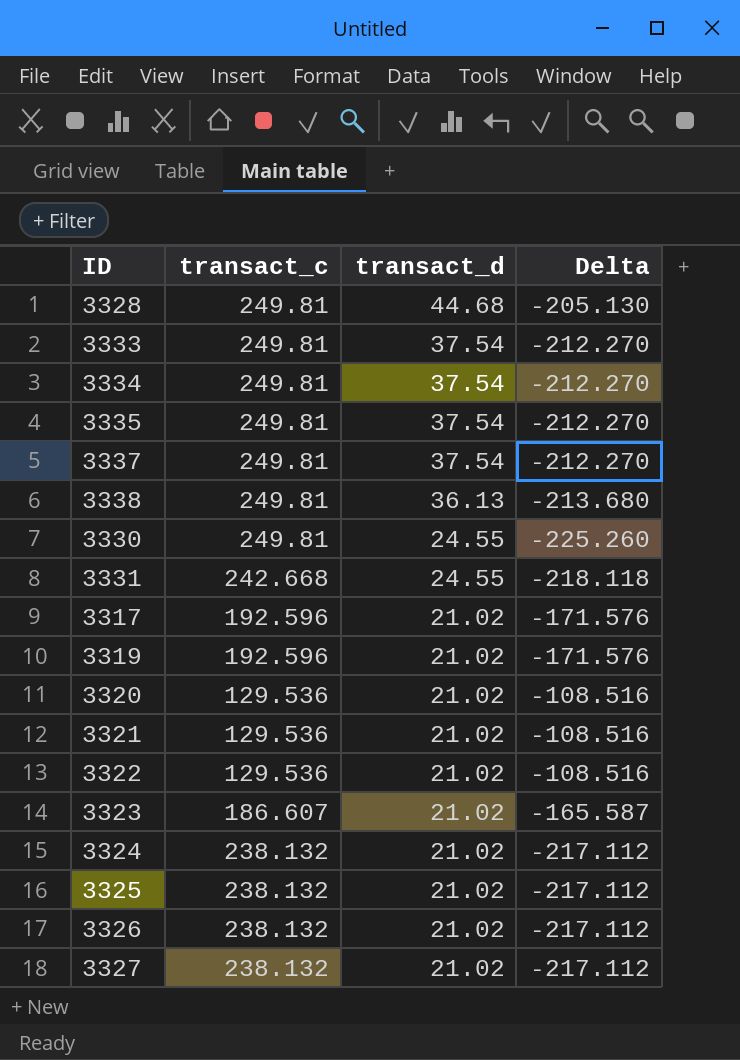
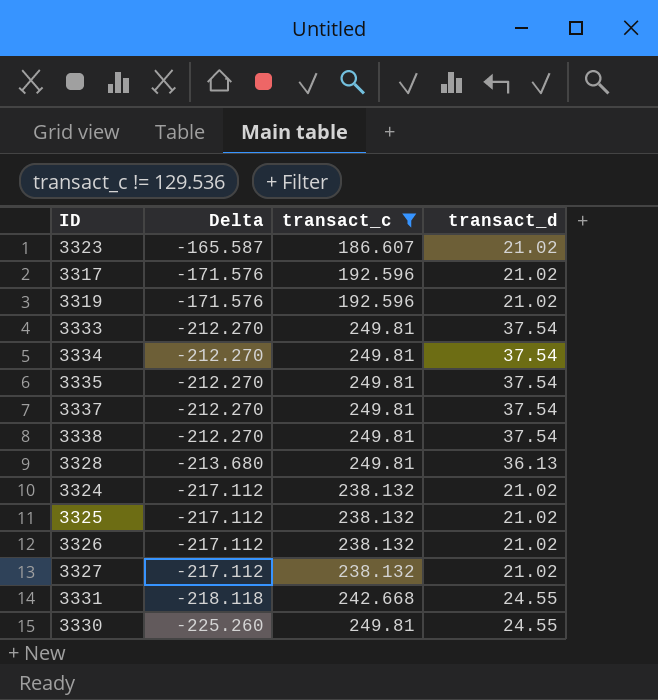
filter: none -> transact_c != 129.536
row order: transact_d descending -> Delta descending
column Delta | position: 4 -> 2
3338 | Delta: -213.680 -> -212.270
3338 | transact_d: 36.13 -> 37.54
3328 | Delta: -205.130 -> -213.680
3328 | transact_d: 44.68 -> 36.13

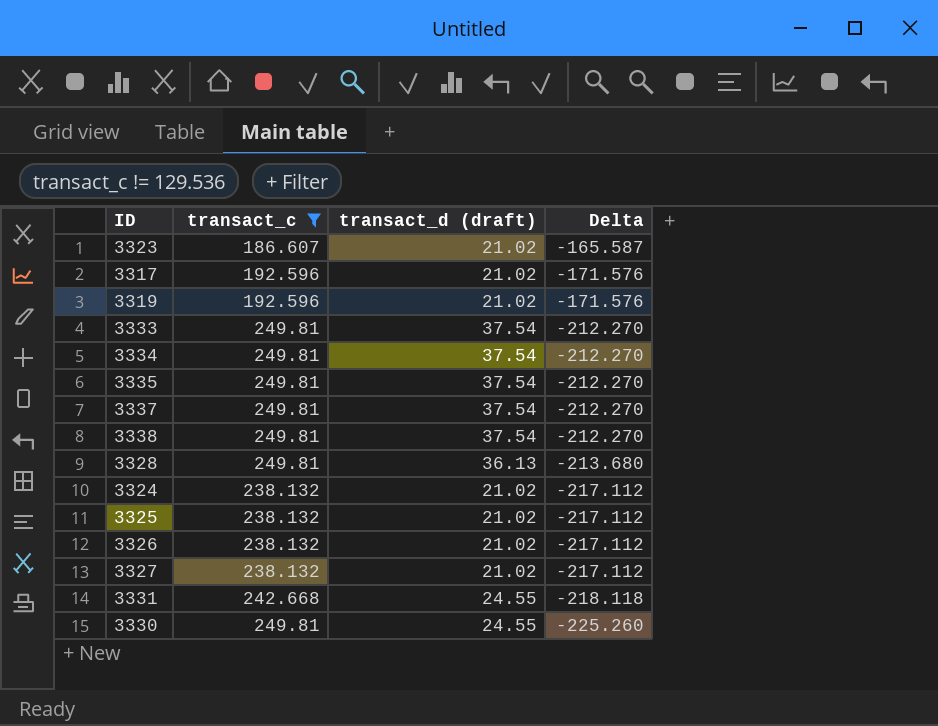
column name: transact_d -> transact_d (draft)
column Delta | position: 2 -> 4

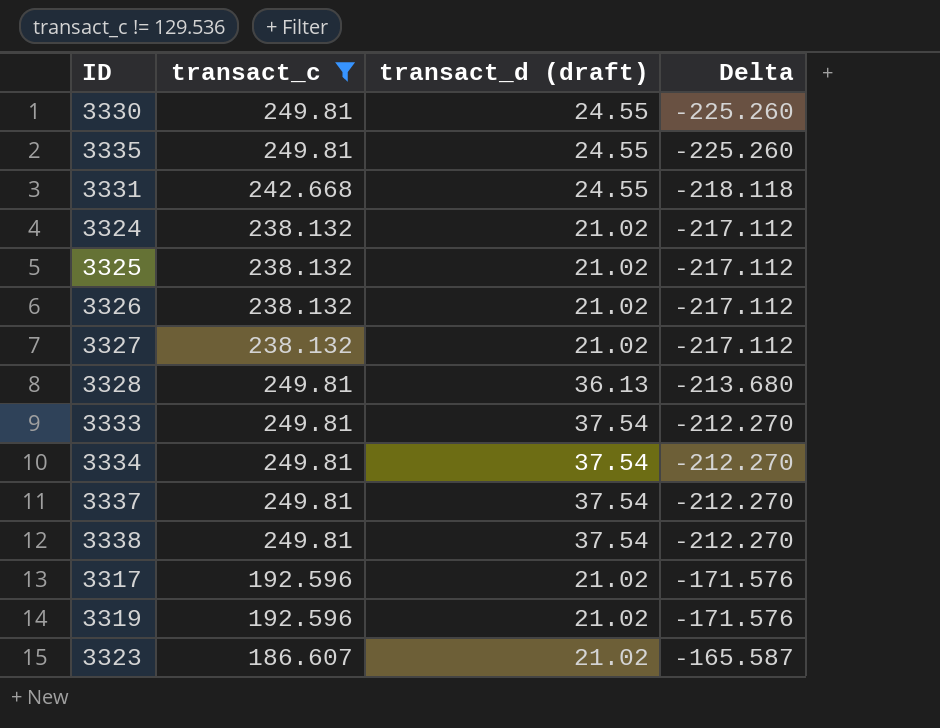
row order: Delta descending -> Delta ascending
3335 | transact_d (draft): 37.54 -> 24.55
3335 | Delta: -212.270 -> -225.260

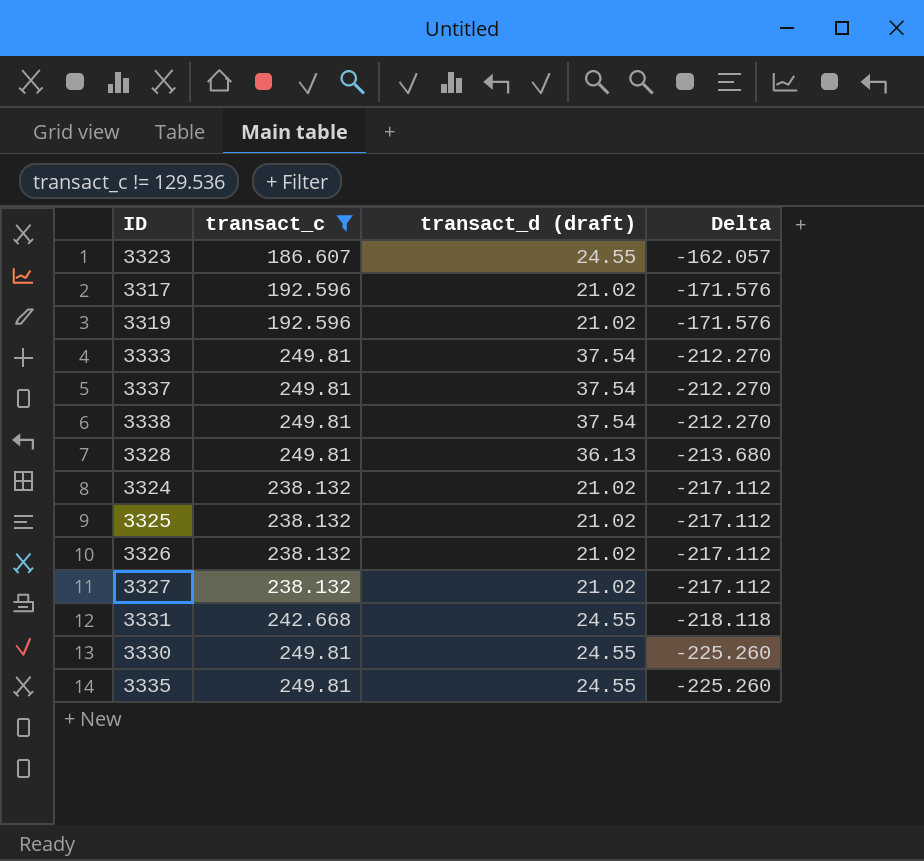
row order: Delta ascending -> Delta descending
row 3334: 249.81 | 37.54 | -212.270 -> none
3323 | transact_d (draft): 21.02 -> 24.55
3323 | Delta: -165.587 -> -162.057

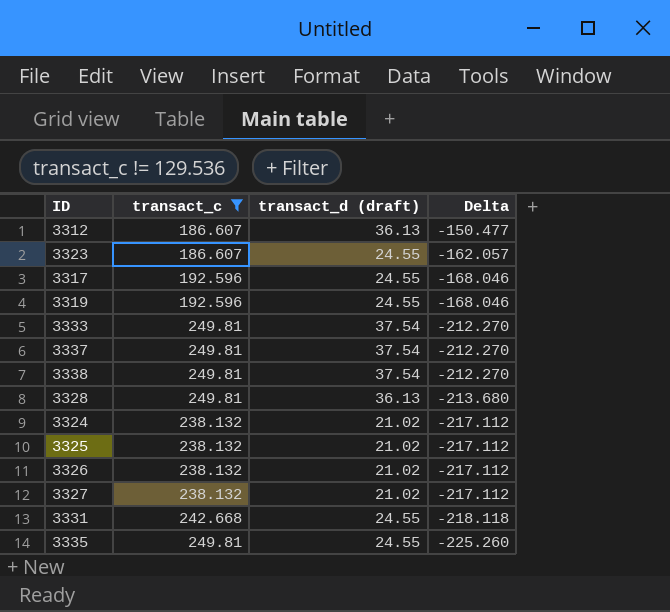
row 3330: 249.81 | 24.55 | -225.260 -> none
row 3312: none -> 186.607 | 36.13 | -150.477
3317 | transact_d (draft): 21.02 -> 24.55
3317 | Delta: -171.576 -> -168.046
3319 | transact_d (draft): 21.02 -> 24.55
3319 | Delta: -171.576 -> -168.046

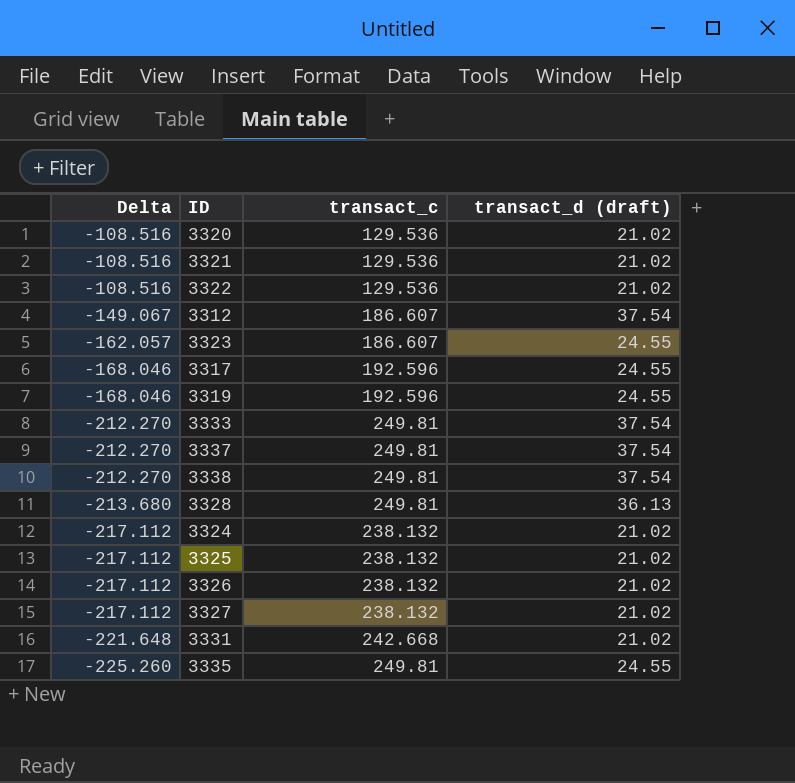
filter: transact_c != 129.536 -> none
column Delta | position: 4 -> 1
3312 | Delta: -150.477 -> -149.067
3312 | transact_d (draft): 36.13 -> 37.54
3331 | Delta: -218.118 -> -221.648
3331 | transact_d (draft): 24.55 -> 21.02

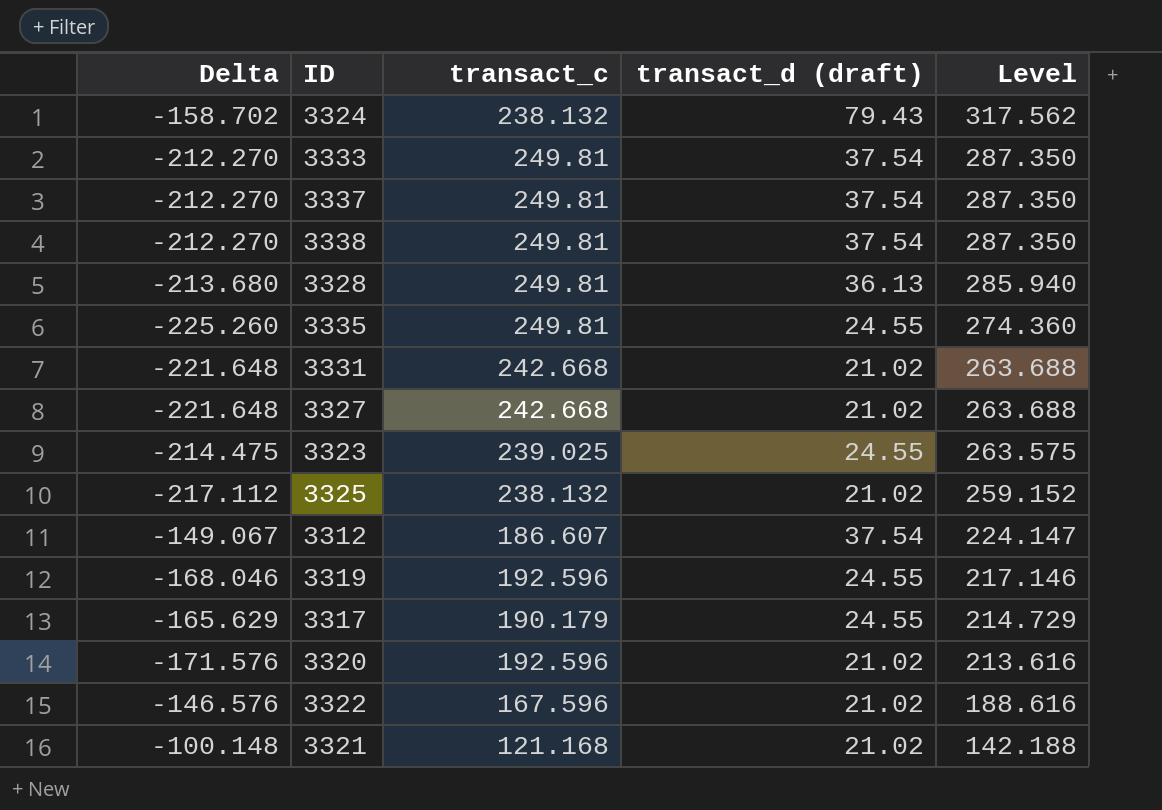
row order: Delta descending -> Level descending
column Level | formula: none -> [transact_c] + [transact_d (draft)]
row 3326: -217.112 | 238.132 | 21.02 -> none
3324 | Delta: -217.112 -> -158.702
3324 | transact_d (draft): 21.02 -> 79.43
3327 | Delta: -217.112 -> -221.648
3327 | transact_c: 238.132 -> 242.668
3323 | Delta: -162.057 -> -214.475
3323 | transact_c: 186.607 -> 239.025
3317 | Delta: -168.046 -> -165.629
3317 | transact_c: 192.596 -> 190.179
3320 | Delta: -108.516 -> -171.576
3320 | transact_c: 129.536 -> 192.596
3322 | Delta: -108.516 -> -146.576
3322 | transact_c: 129.536 -> 167.596
3321 | Delta: -108.516 -> -100.148
3321 | transact_c: 129.536 -> 121.168

